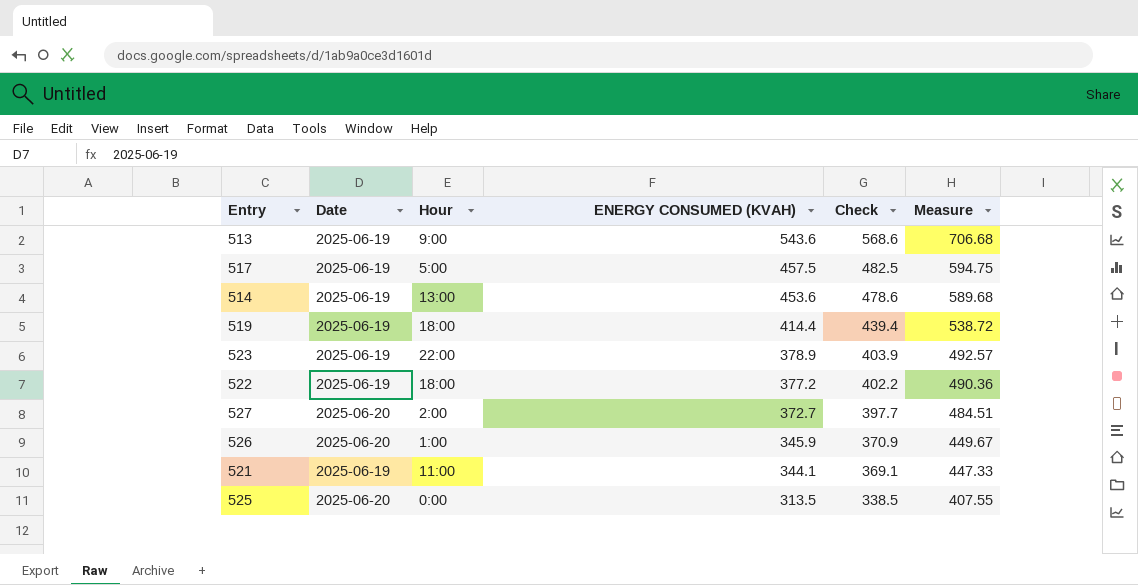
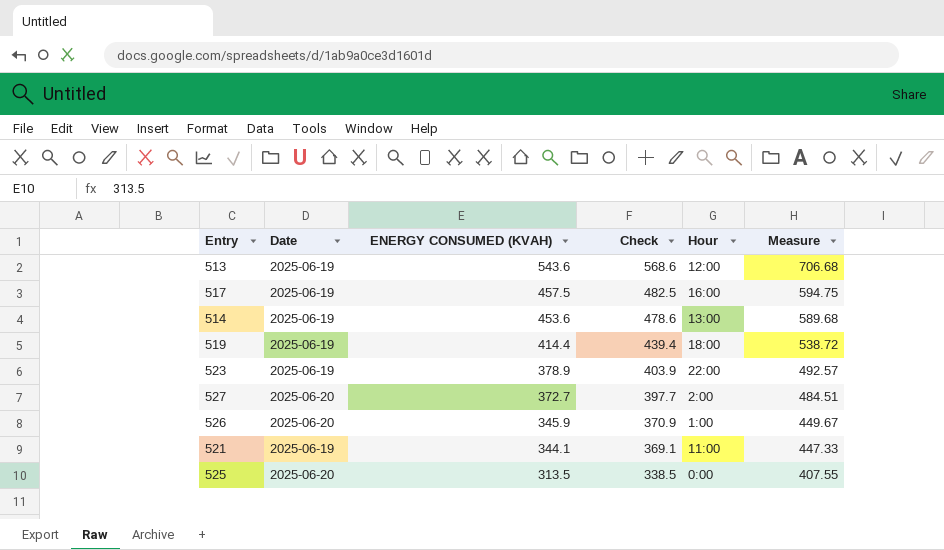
column Hour | position: 3 -> 5
row 522: 2025-06-19 | 18:00 | 377.2 | 402.2 | 490.36 -> none
513 | Hour: 9:00 -> 12:00
517 | Hour: 5:00 -> 16:00

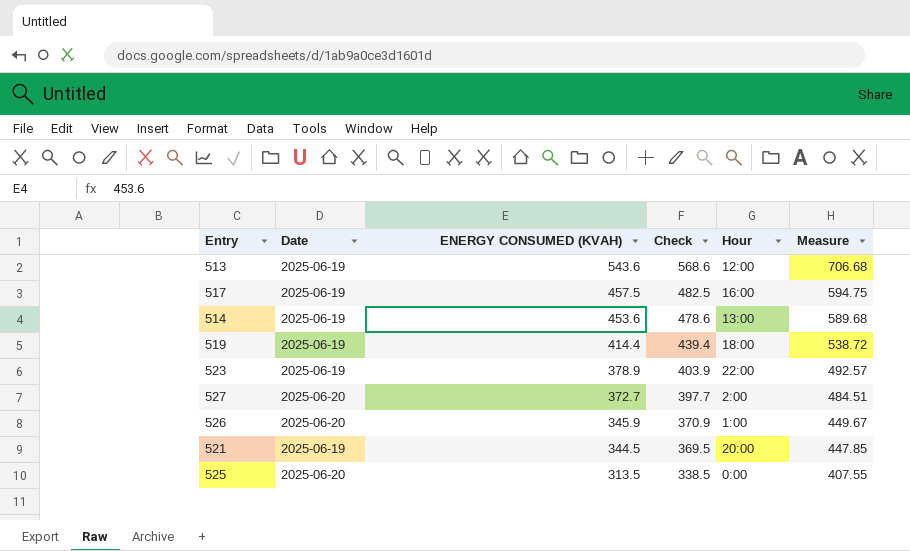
521 | ENERGY CONSUMED (KVAH): 344.1 -> 344.5
521 | Check: 369.1 -> 369.5
521 | Hour: 11:00 -> 20:00
521 | Measure: 447.33 -> 447.85

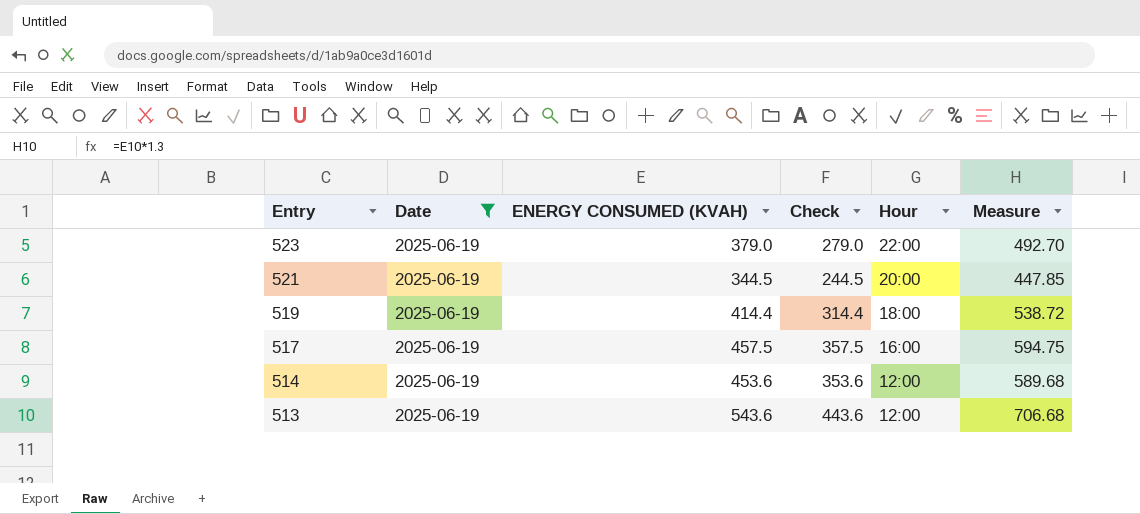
filter: none -> Date = 2025-06-19
row order: ENERGY CONSUMED (KVAH) descending -> Entry descending
column Check | formula: [ENERGY CONSUMED (KVAH)] + 25 -> [ENERGY CONSUMED (KVAH)] - 100
523 | ENERGY CONSUMED (KVAH): 378.9 -> 379.0
523 | Measure: 492.57 -> 492.70
514 | Hour: 13:00 -> 12:00

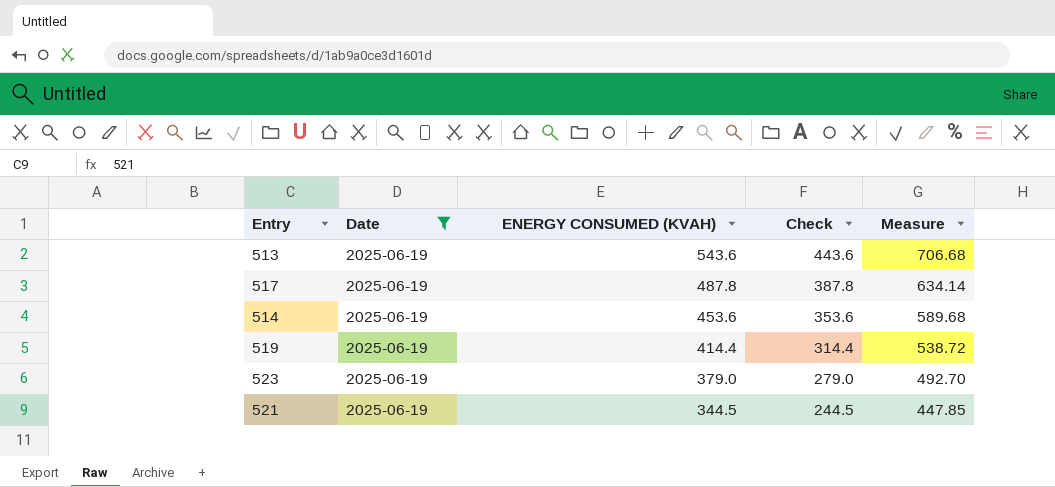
row order: Entry descending -> ENERGY CONSUMED (KVAH) descending
column Hour | position: 5 -> none
517 | ENERGY CONSUMED (KVAH): 457.5 -> 487.8
517 | Check: 357.5 -> 387.8
517 | Measure: 594.75 -> 634.14

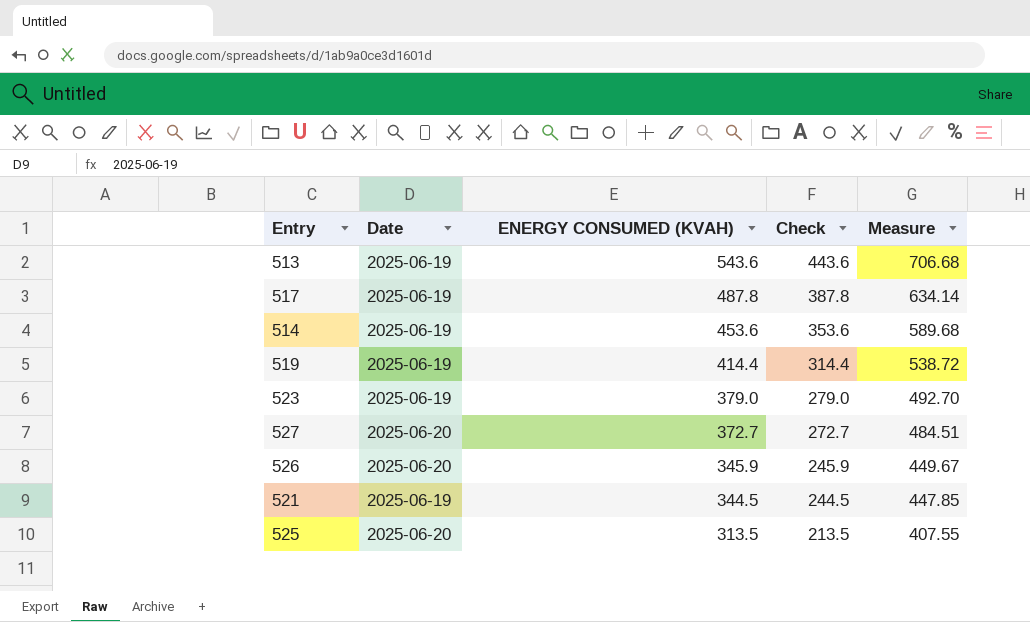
filter: Date = 2025-06-19 -> none

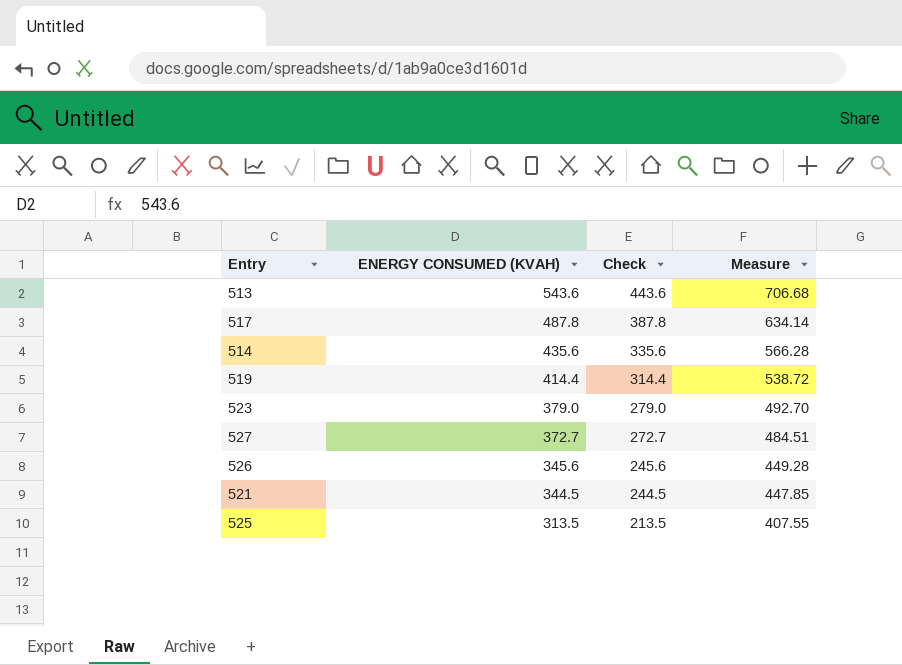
column Date | position: 2 -> none
514 | ENERGY CONSUMED (KVAH): 453.6 -> 435.6
514 | Check: 353.6 -> 335.6
514 | Measure: 589.68 -> 566.28
526 | ENERGY CONSUMED (KVAH): 345.9 -> 345.6
526 | Check: 245.9 -> 245.6
526 | Measure: 449.67 -> 449.28

